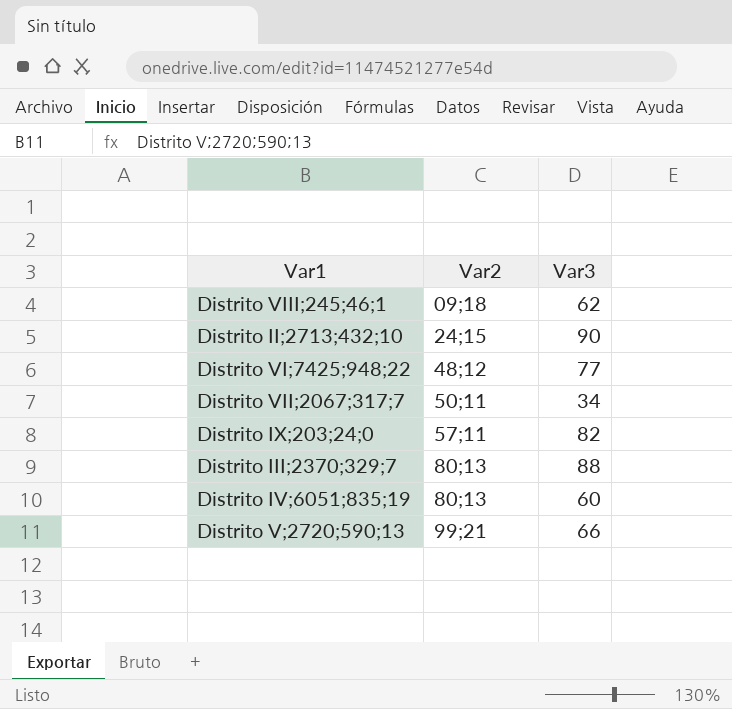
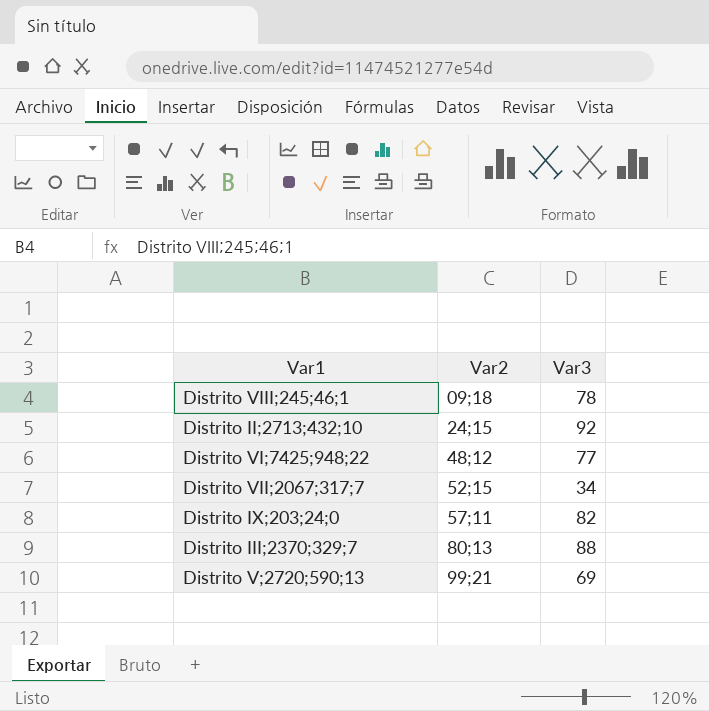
row Distrito IV;6051;835;19: 80;13 | 60 -> none
Distrito VIII;245;46;1 | Var3: 62 -> 78
Distrito II;2713;432;10 | Var3: 90 -> 92
Distrito VII;2067;317;7 | Var2: 50;11 -> 52;15
Distrito V;2720;590;13 | Var3: 66 -> 69

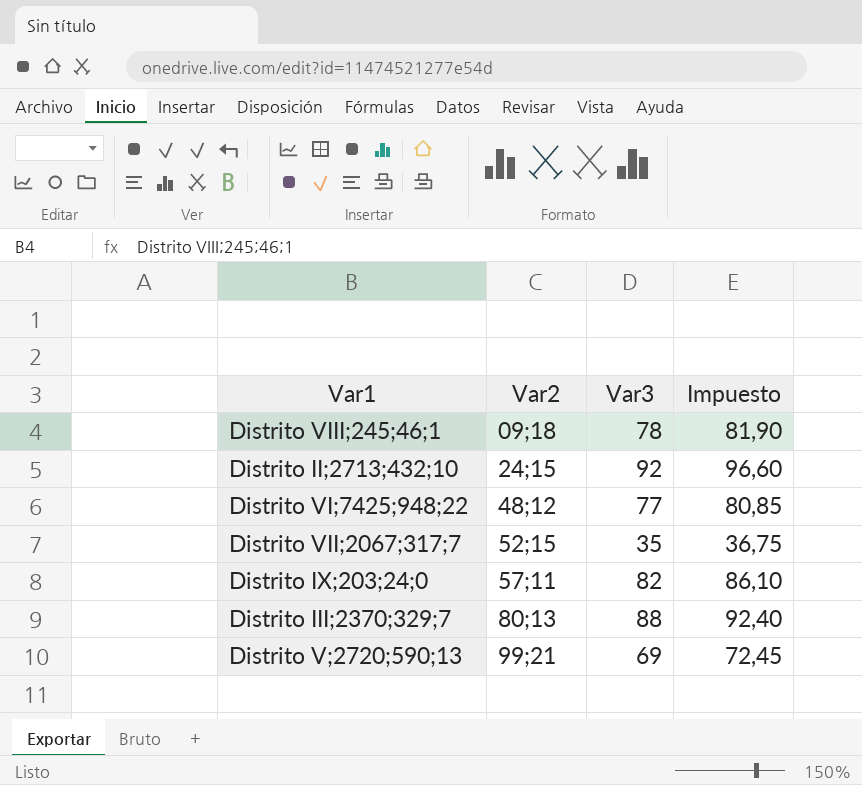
column Impuesto | formula: none -> [Var3] * 1,05
Distrito VII;2067;317;7 | Var3: 34 -> 35

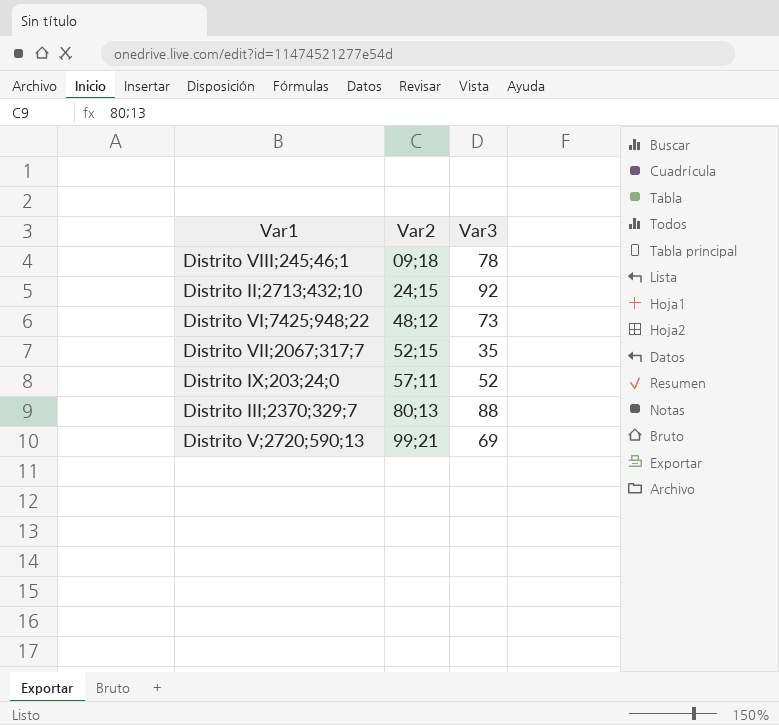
column Impuesto | formula: [Var3] * 1,05 -> none
Distrito VI;7425;948;22 | Var3: 77 -> 73
Distrito IX;203;24;0 | Var3: 82 -> 52

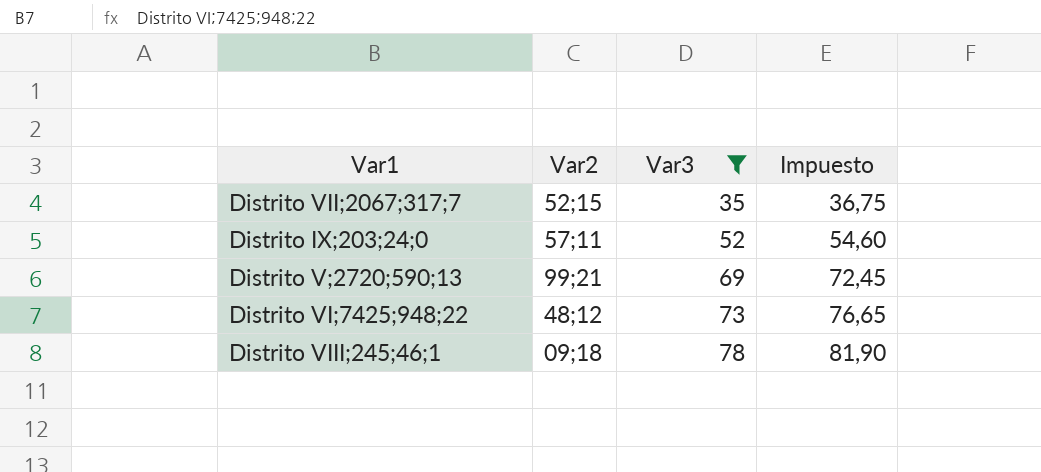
filter: none -> Var3 <= 78
row order: Var2 ascending -> Var3 ascending
column Impuesto | formula: none -> [Var3] * 1,05

